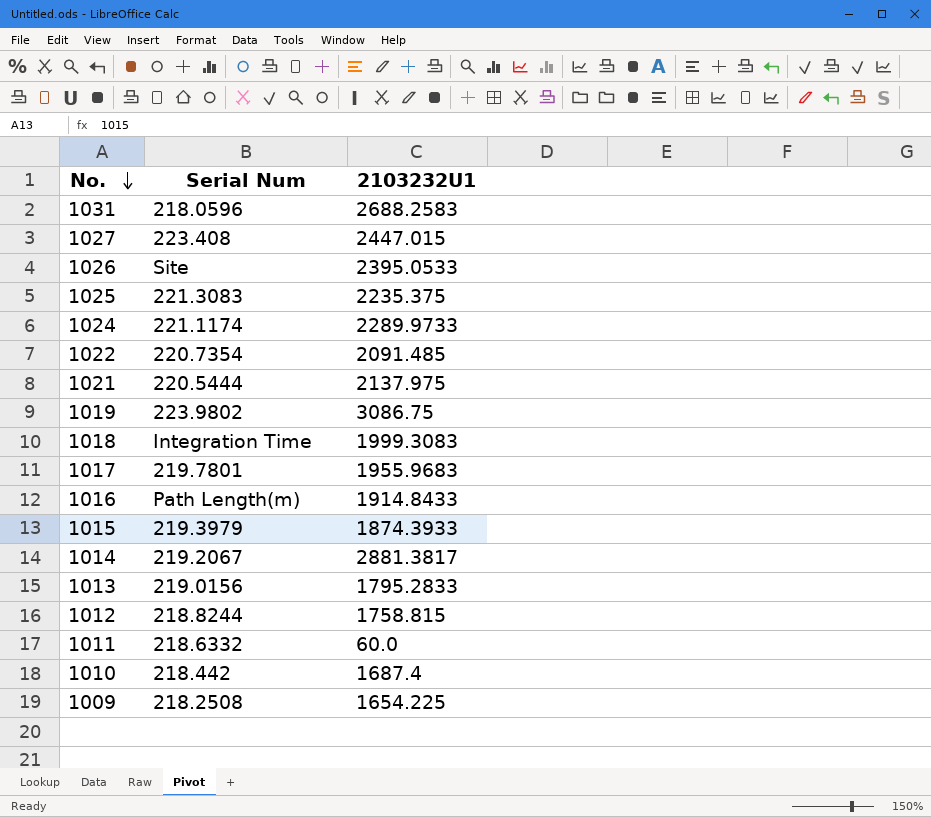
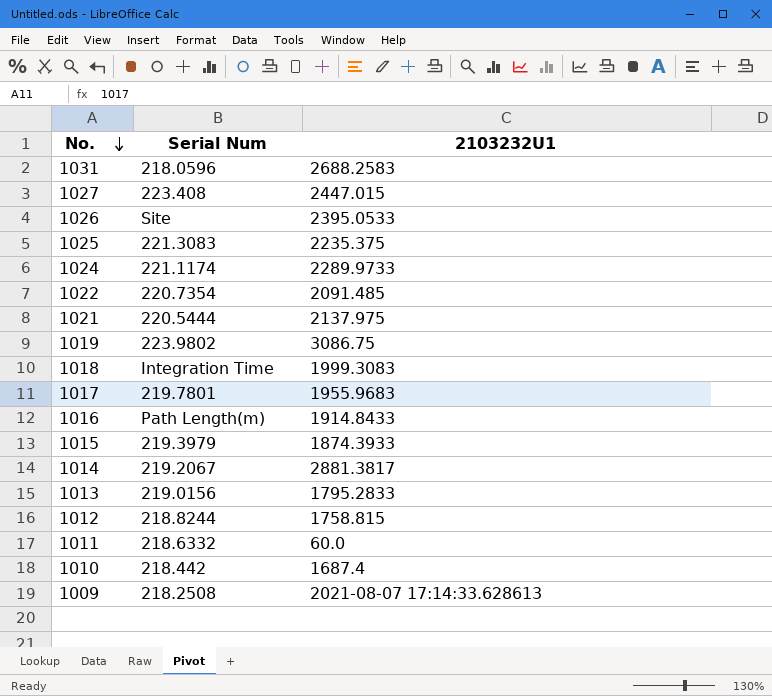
1009 | 2103232U1: 1654.225 -> 2021-08-07 17:14:33.628613

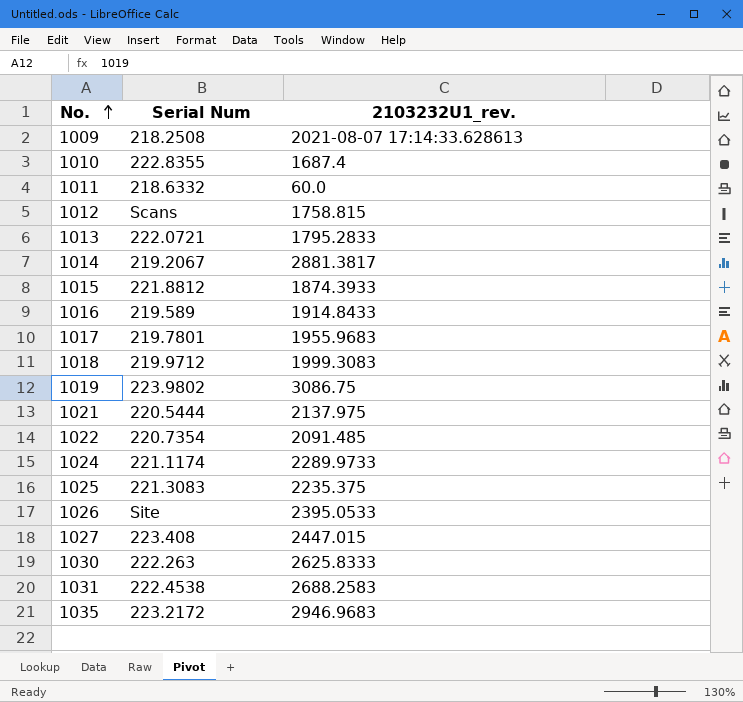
row order: No. descending -> No. ascending
column name: 2103232U1 -> 2103232U1_rev.
1010 | Serial Num: 218.442 -> 222.8355
1012 | Serial Num: 218.8244 -> Scans
1013 | Serial Num: 219.0156 -> 222.0721
1015 | Serial Num: 219.3979 -> 221.8812
1016 | Serial Num: Path Length(m) -> 219.589
1018 | Serial Num: Integration Time -> 219.9712
row 1030: none -> 222.263 | 2625.8333
1031 | Serial Num: 218.0596 -> 222.4538
row 1035: none -> 223.2172 | 2946.9683

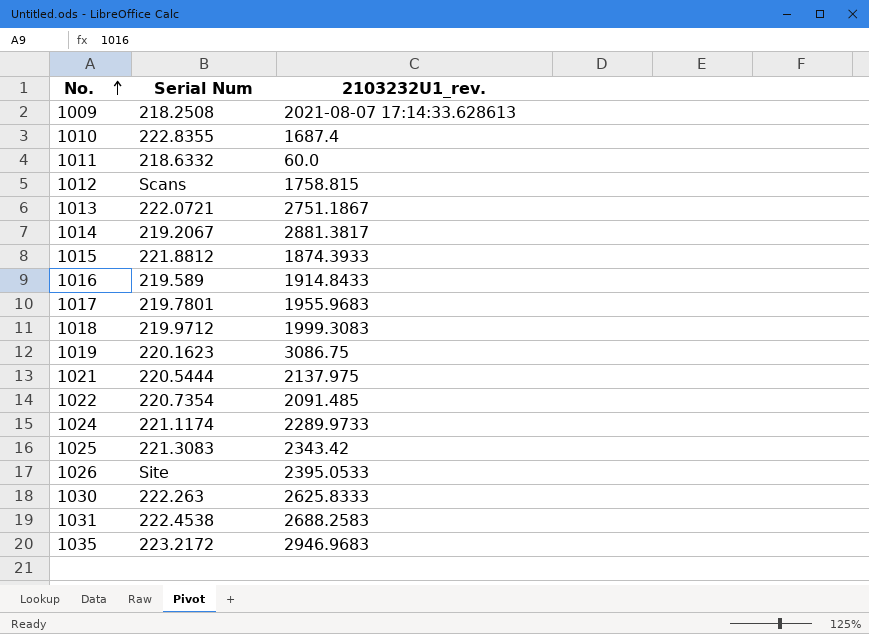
row 1027: 223.408 | 2447.015 -> none
1013 | 2103232U1_rev.: 1795.2833 -> 2751.1867
1019 | Serial Num: 223.9802 -> 220.1623
1025 | 2103232U1_rev.: 2235.375 -> 2343.42

